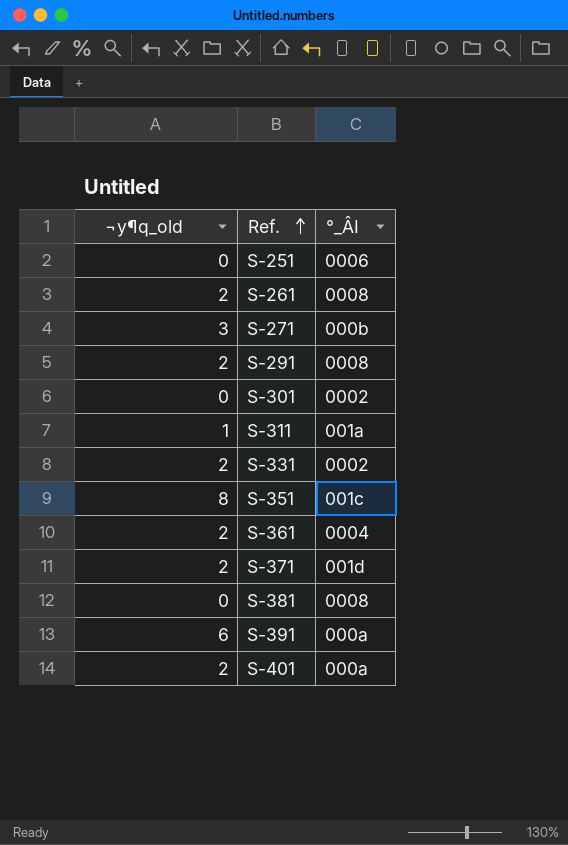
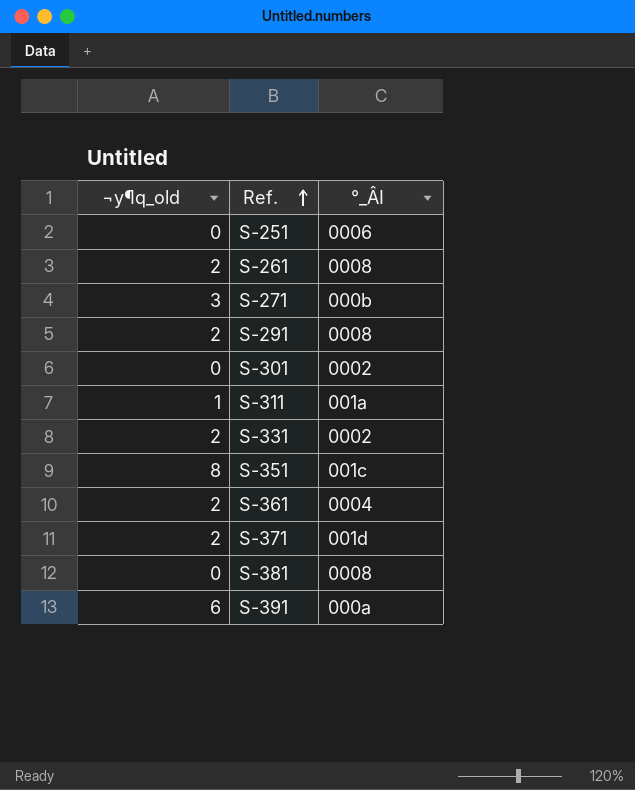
row S-401: 2 | 000a -> none

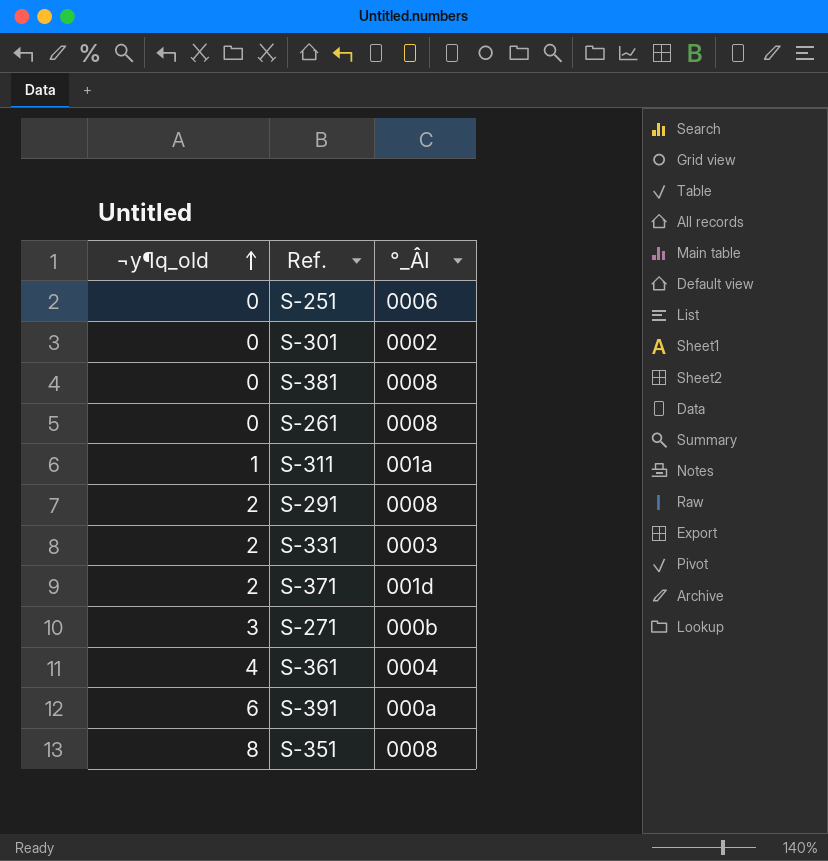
row order: Ref. ascending -> ¬y¶q_old ascending
S-261 | ¬y¶q_old: 2 -> 0
S-331 | °_ÂI: 0002 -> 0003
S-361 | ¬y¶q_old: 2 -> 4
S-351 | °_ÂI: 001c -> 0008

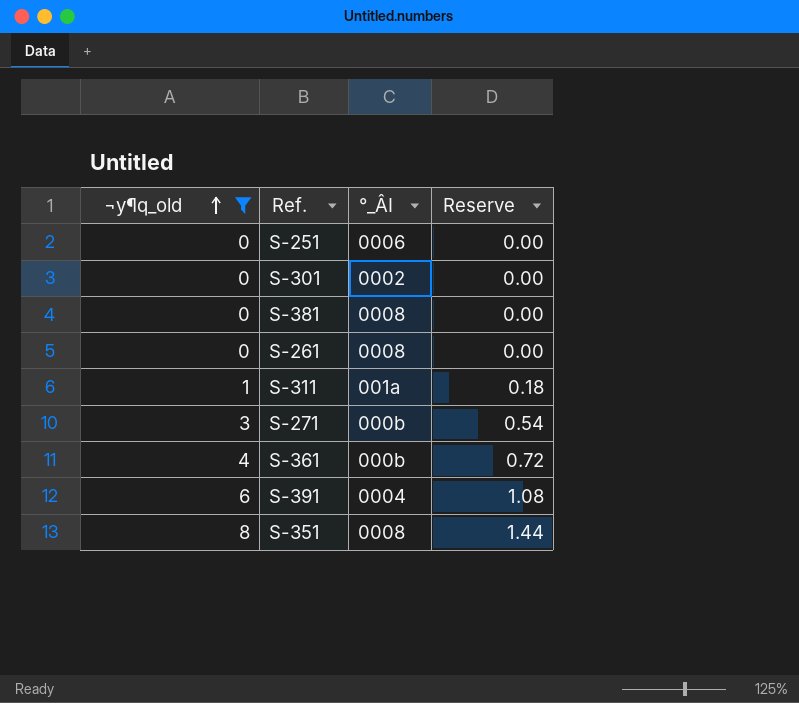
filter: none -> ¬y¶q_old != 2
column Reserve | formula: none -> [¬y¶q_old] * 0.18
S-361 | °_ÂI: 0004 -> 000b
S-391 | °_ÂI: 000a -> 0004

